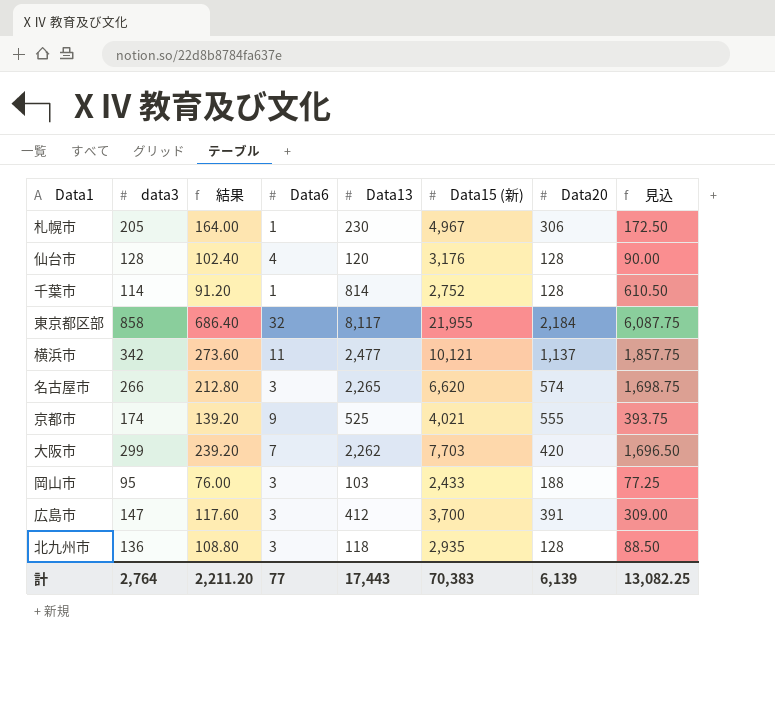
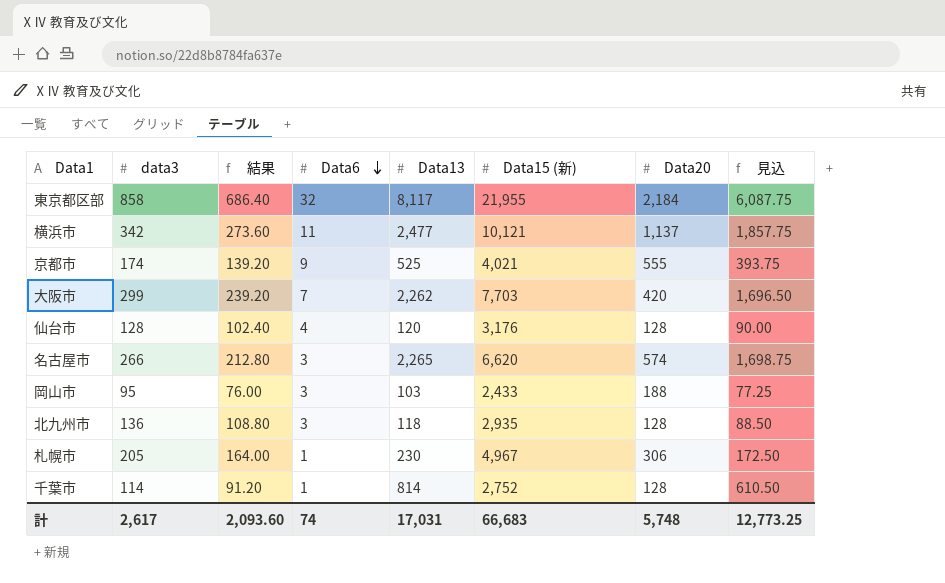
row order: none -> Data6 descending
row 広島市: 147 | 117.60 | 3 | 412 | 3,700 | 391 | 309.00 -> none
計 | data3: 2,764 -> 2,617
計 | 結果: 2,211.20 -> 2,093.60
計 | Data6: 77 -> 74
計 | Data13: 17,443 -> 17,031
計 | Data15 (新): 70,383 -> 66,683
計 | Data20: 6,139 -> 5,748
計 | 見込: 13,082.25 -> 12,773.25

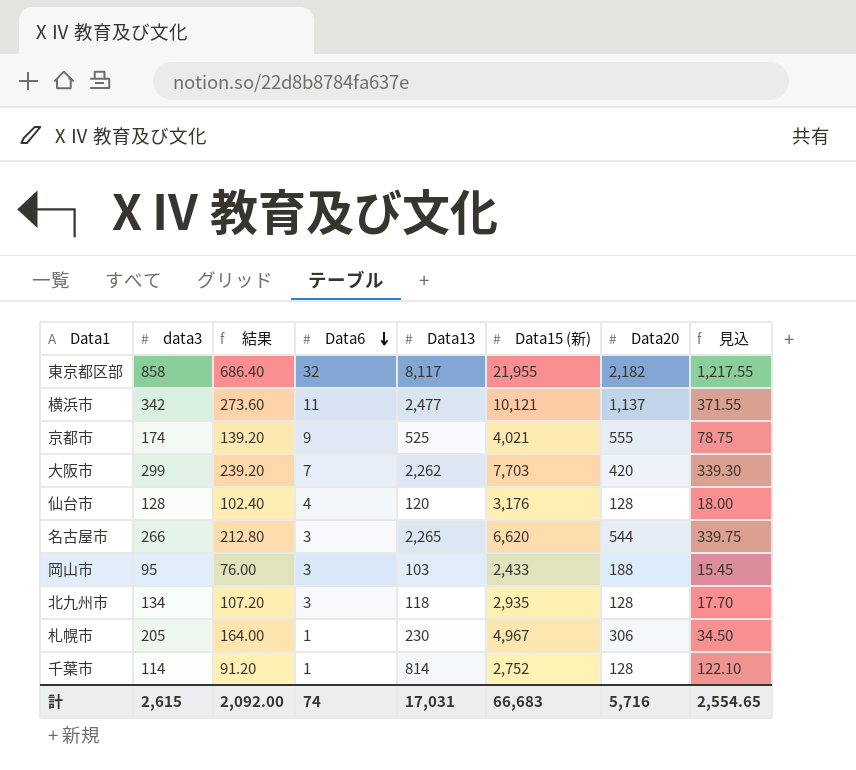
column 見込 | formula: [Data13] * 0.75 -> [Data13] * 0.15
東京都区部 | Data20: 2,184 -> 2,182
名古屋市 | Data20: 574 -> 544
北九州市 | data3: 136 -> 134
北九州市 | 結果: 108.80 -> 107.20
計 | data3: 2,617 -> 2,615
計 | 結果: 2,093.60 -> 2,092.00
計 | Data20: 5,748 -> 5,716
計 | 見込: 12,773.25 -> 2,554.65

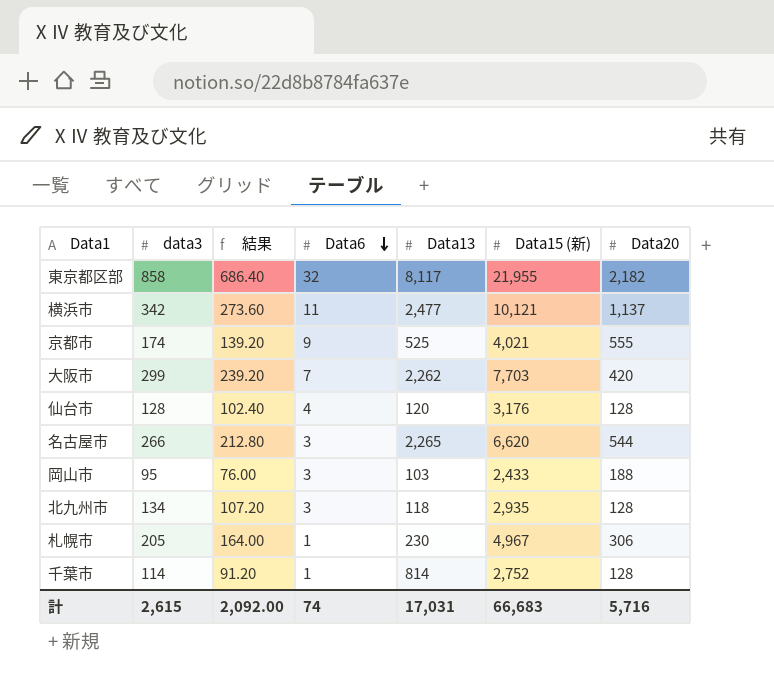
column 見込 | formula: [Data13] * 0.15 -> none

